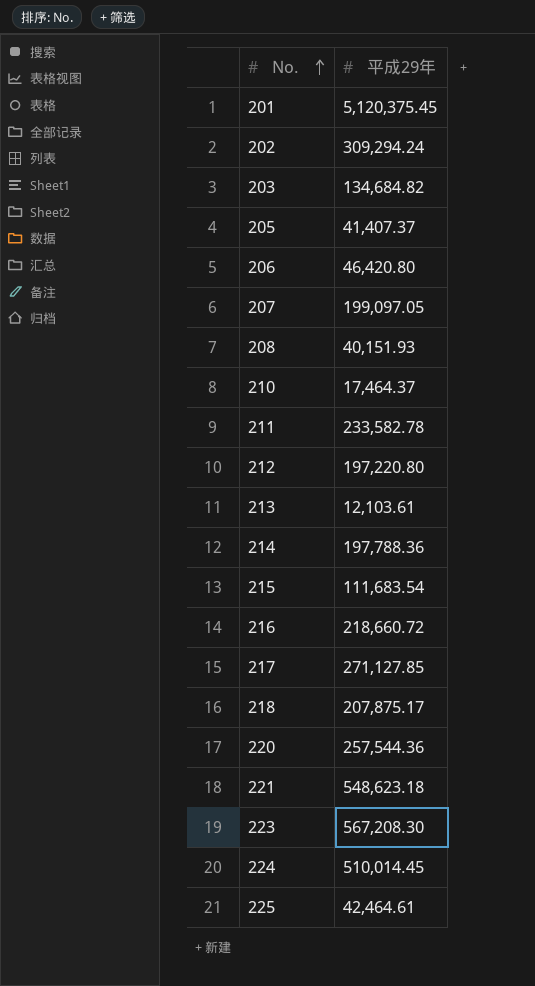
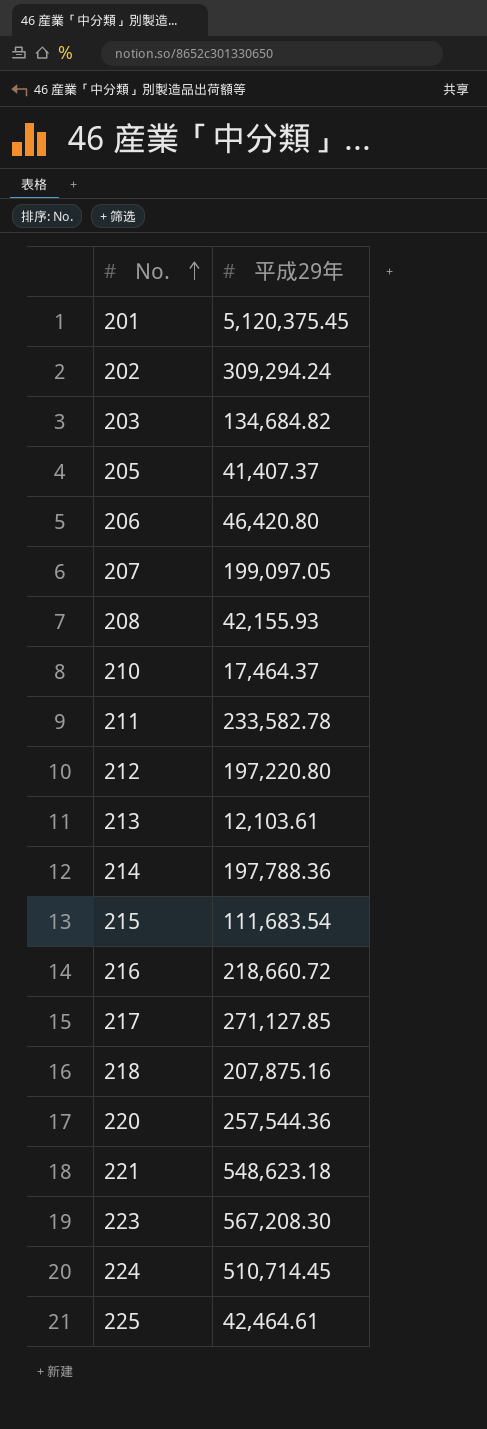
208 | 平成29年: 40,151.93 -> 42,155.93
218 | 平成29年: 207,875.17 -> 207,875.16
224 | 平成29年: 510,014.45 -> 510,714.45

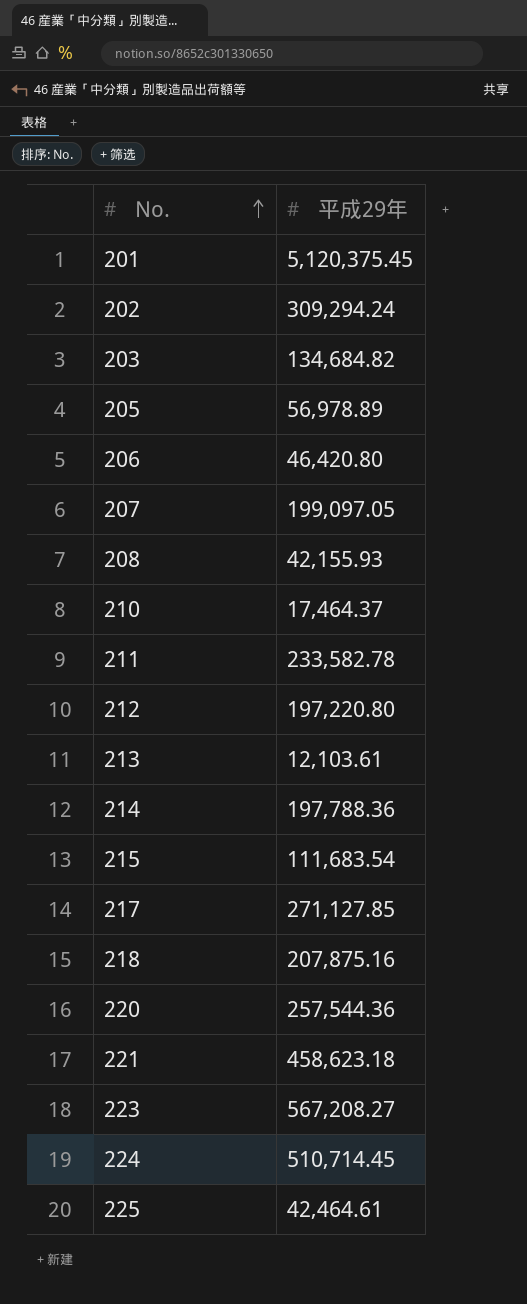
row 216: 218,660.72 -> none
205 | 平成29年: 41,407.37 -> 56,978.89
221 | 平成29年: 548,623.18 -> 458,623.18
223 | 平成29年: 567,208.30 -> 567,208.27

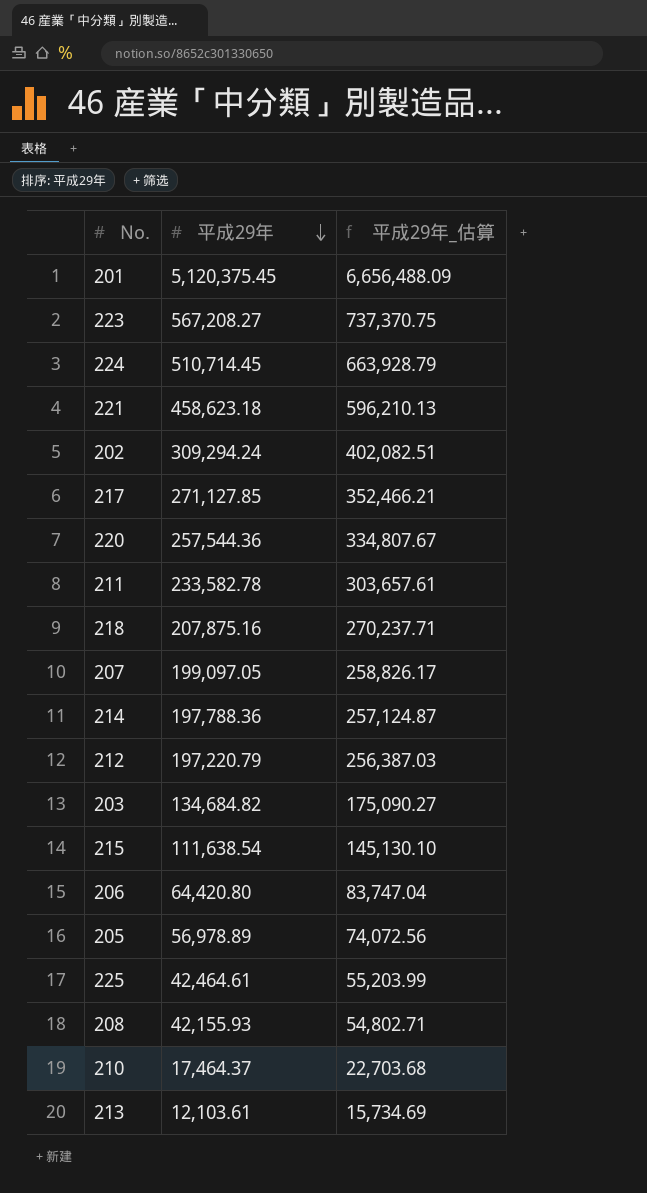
row order: No. ascending -> 平成29年 descending
column 平成29年_估算 | formula: none -> [平成29年] * 1.3
212 | 平成29年: 197,220.80 -> 197,220.79
215 | 平成29年: 111,683.54 -> 111,638.54
206 | 平成29年: 46,420.80 -> 64,420.80

